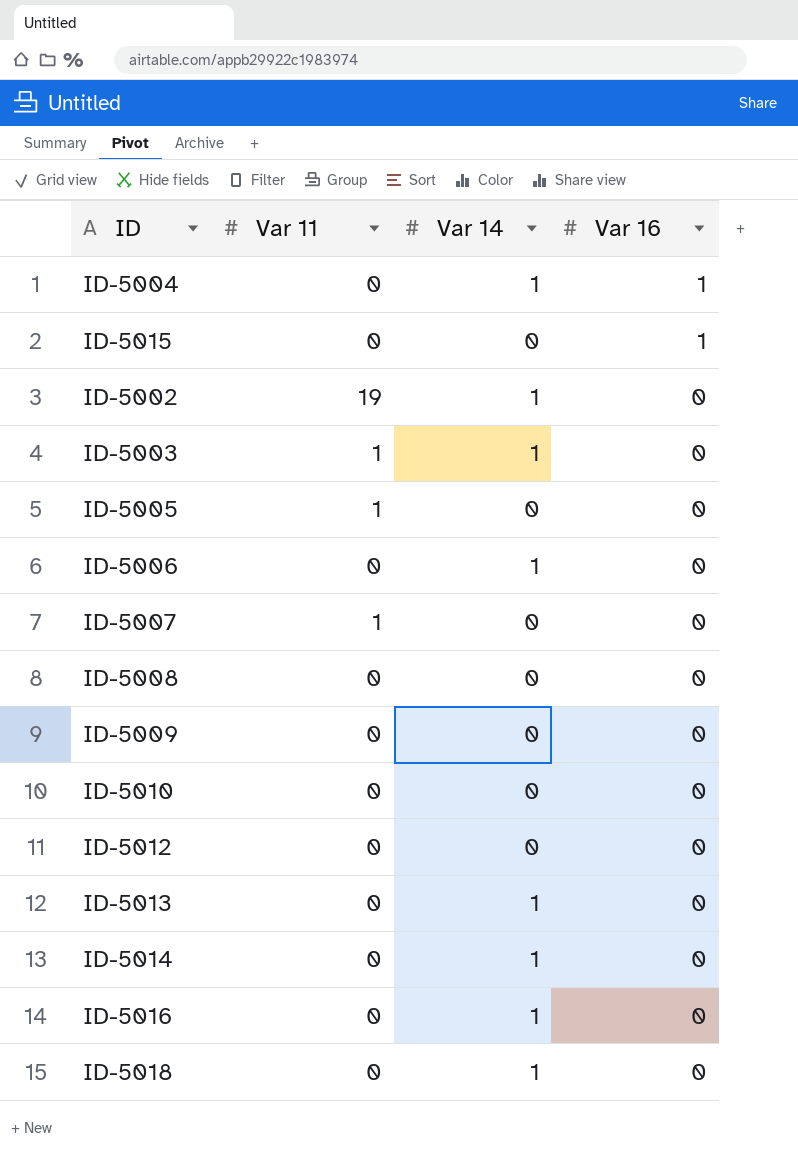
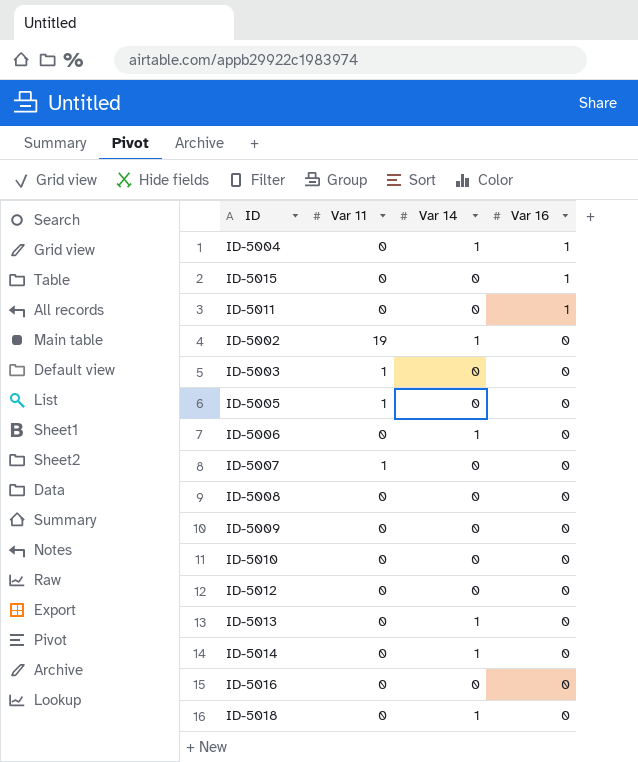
row ID-5011: none -> 0 | 0 | 1
ID-5003 | Var 14: 1 -> 0
ID-5016 | Var 14: 1 -> 0

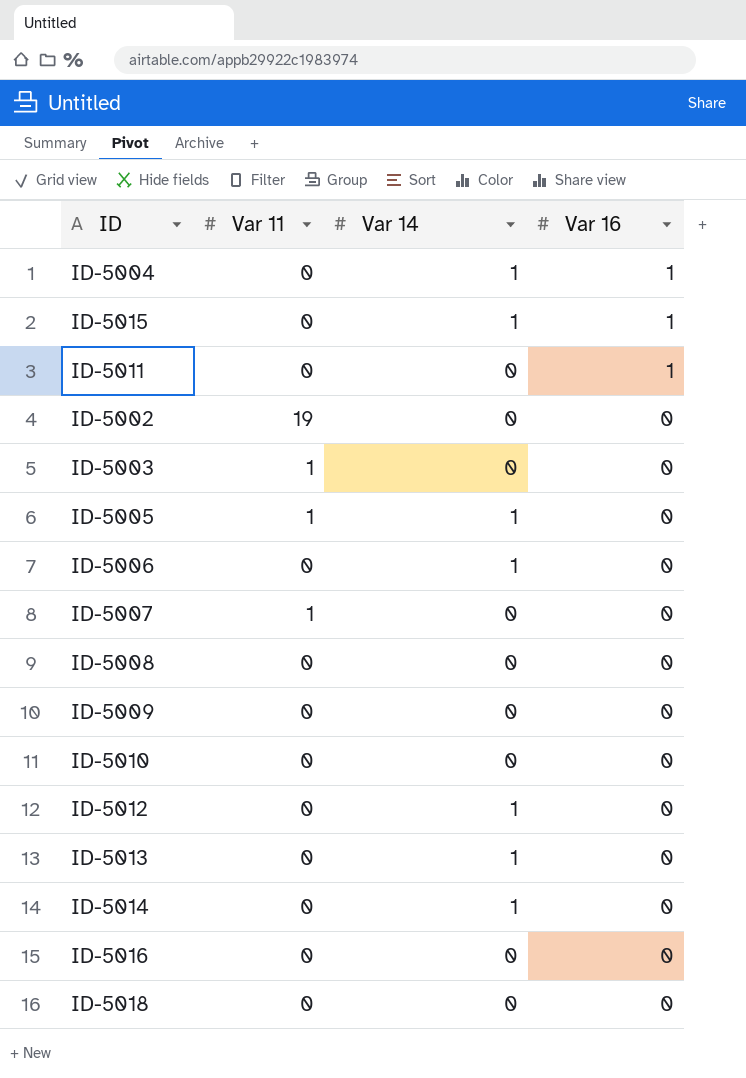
ID-5015 | Var 14: 0 -> 1
ID-5002 | Var 14: 1 -> 0
ID-5005 | Var 14: 0 -> 1
ID-5012 | Var 14: 0 -> 1
ID-5018 | Var 14: 1 -> 0

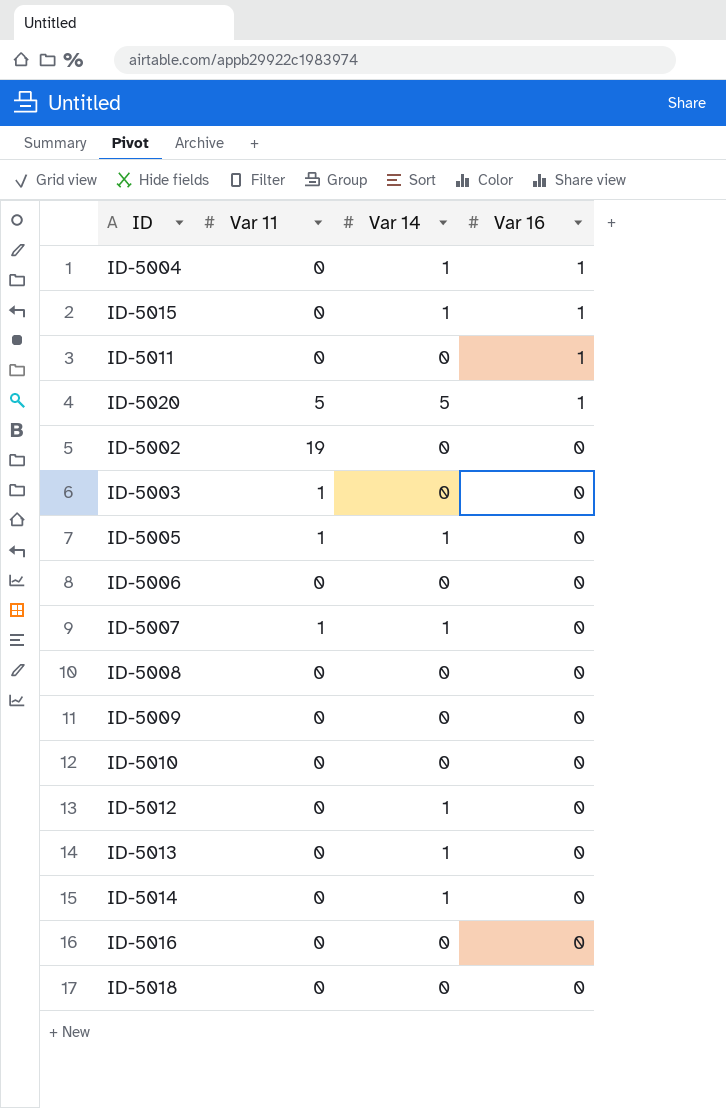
row ID-5020: none -> 5 | 5 | 1
ID-5006 | Var 14: 1 -> 0
ID-5007 | Var 14: 0 -> 1

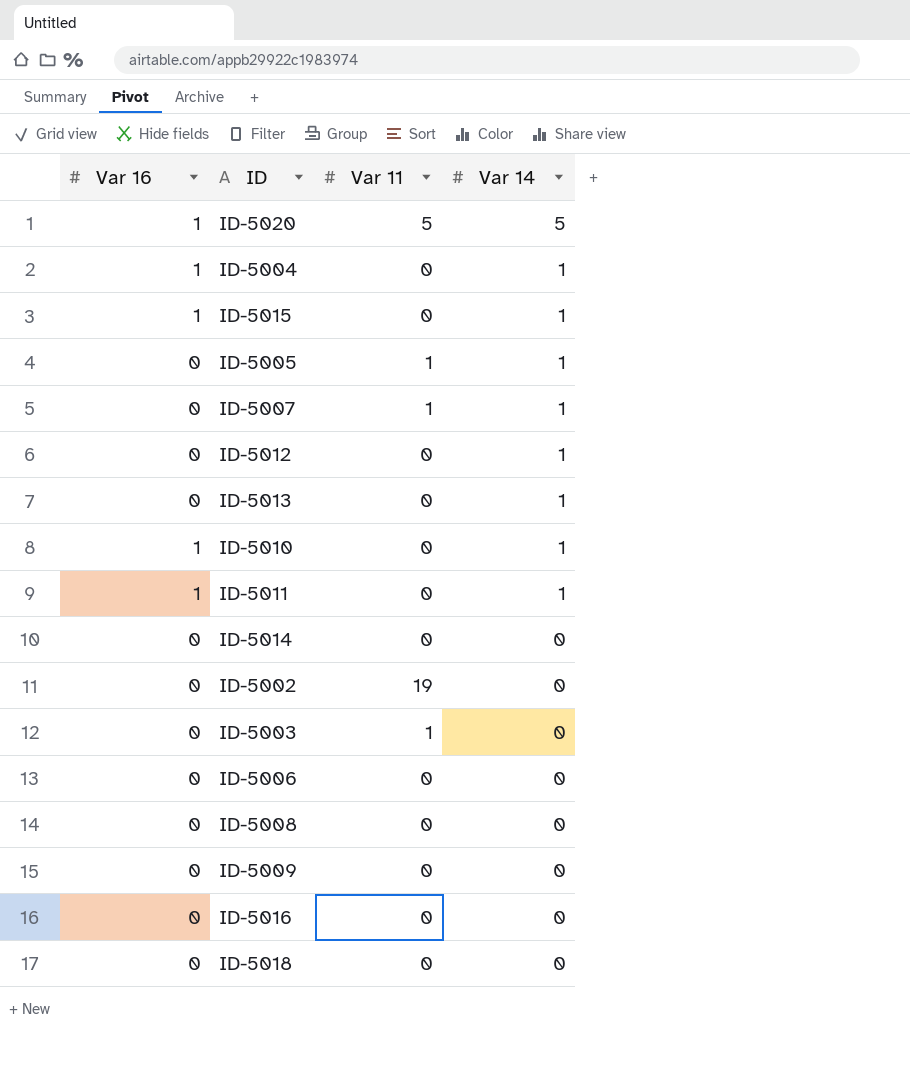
row order: Var 16 descending -> Var 14 descending
column Var 16 | position: 4 -> 1
ID-5010 | Var 16: 0 -> 1
ID-5010 | Var 14: 0 -> 1
ID-5011 | Var 14: 0 -> 1
ID-5014 | Var 14: 1 -> 0

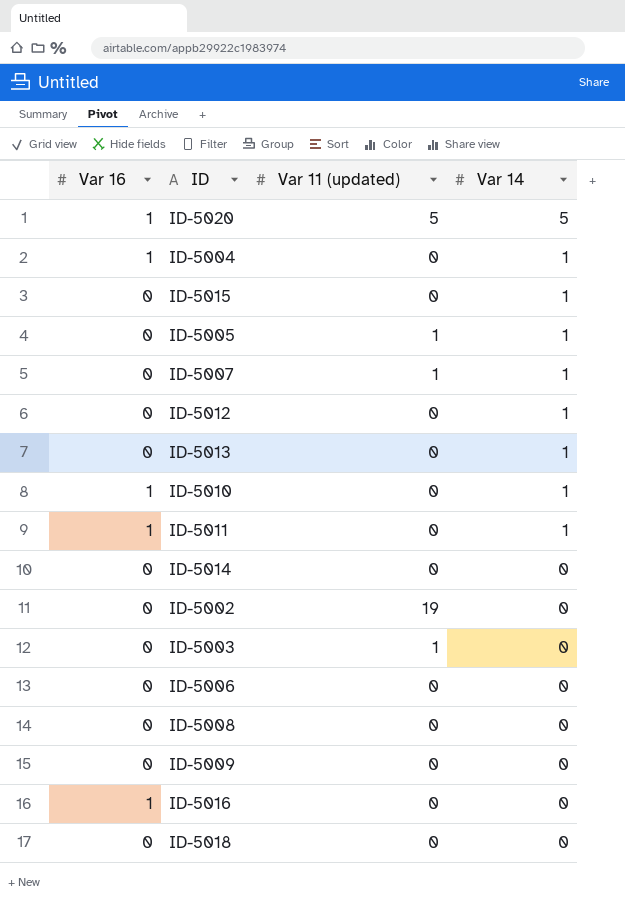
column name: Var 11 -> Var 11 (updated)
ID-5015 | Var 16: 1 -> 0
ID-5016 | Var 16: 0 -> 1

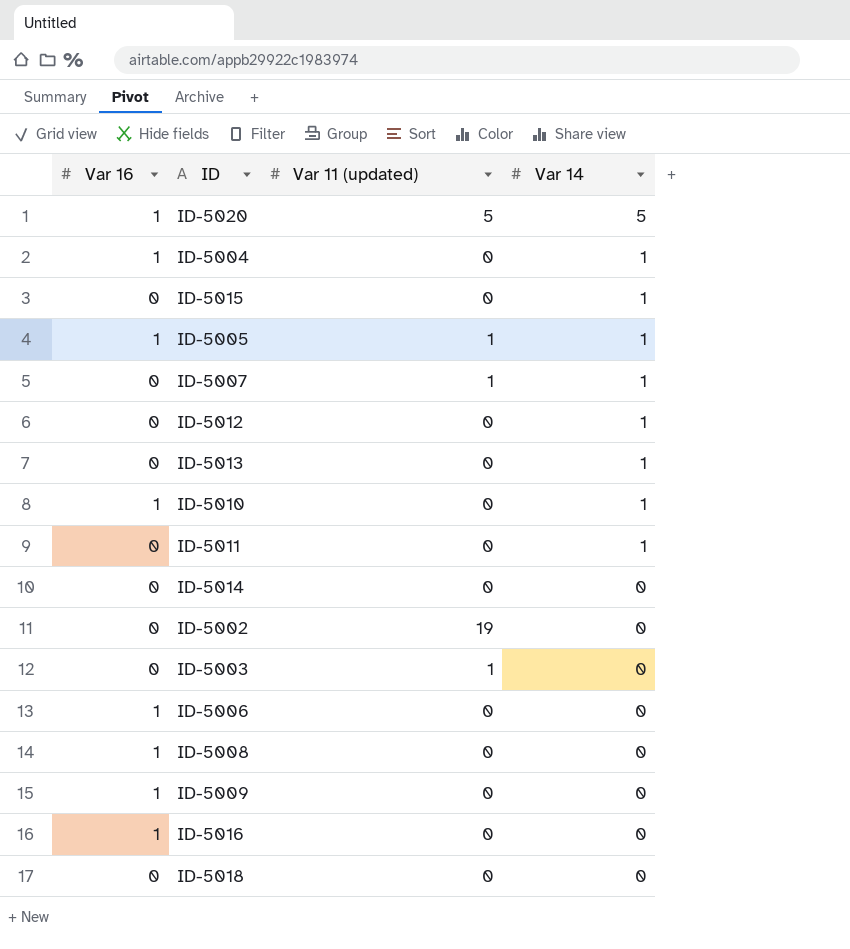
ID-5005 | Var 16: 0 -> 1
ID-5011 | Var 16: 1 -> 0
ID-5006 | Var 16: 0 -> 1
ID-5008 | Var 16: 0 -> 1
ID-5009 | Var 16: 0 -> 1

